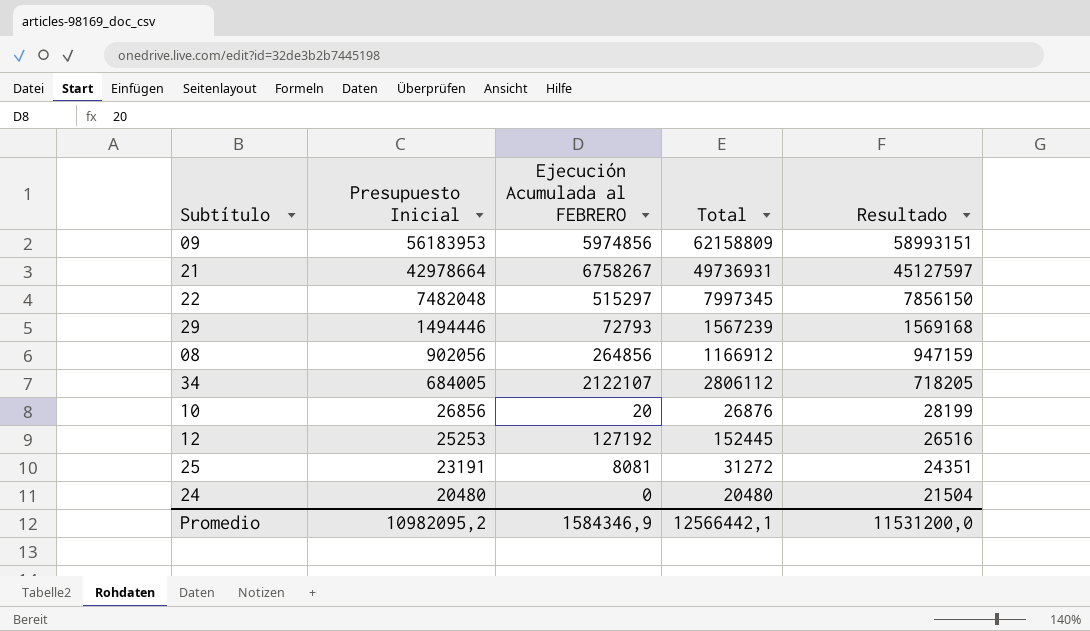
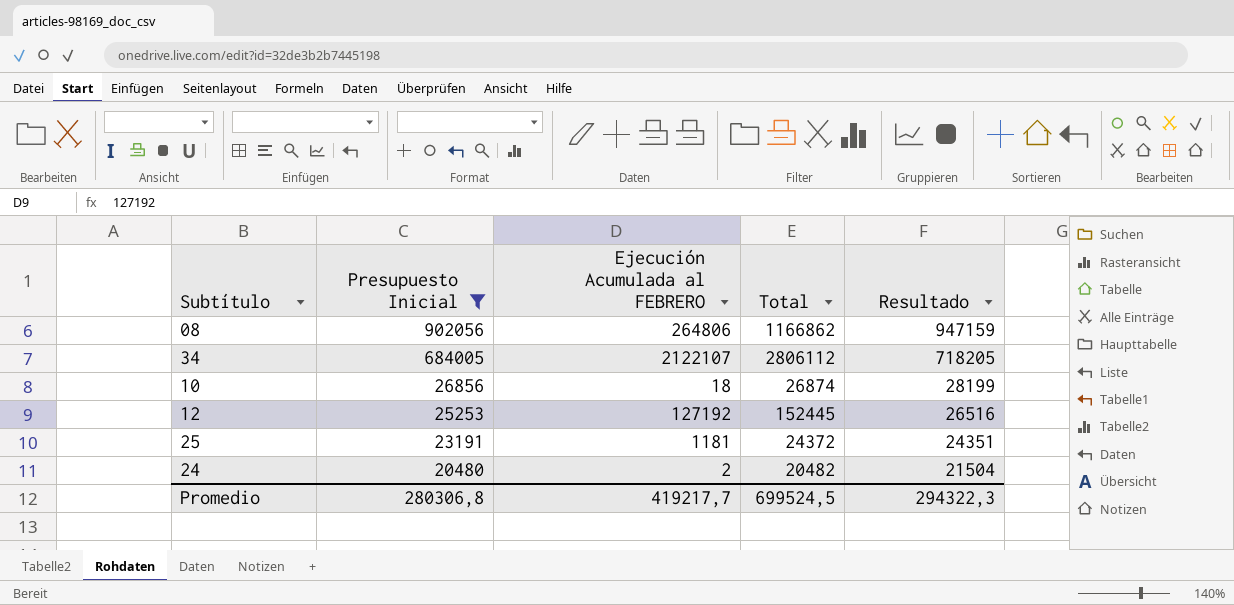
filter: none -> Presupuesto Inicial <= 902056
08 | Ejecución Acumulada al FEBRERO: 264856 -> 264806
08 | Total: 1166912 -> 1166862
10 | Ejecución Acumulada al FEBRERO: 20 -> 18
10 | Total: 26876 -> 26874
25 | Ejecución Acumulada al FEBRERO: 8081 -> 1181
25 | Total: 31272 -> 24372
24 | Ejecución Acumulada al FEBRERO: 0 -> 2
24 | Total: 20480 -> 20482
Promedio | Presupuesto Inicial: 10982095,2 -> 280306,8
Promedio | Ejecución Acumulada al FEBRERO: 1584346,9 -> 419217,7
Promedio | Total: 12566442,1 -> 699524,5
Promedio | Resultado: 11531200,0 -> 294322,3

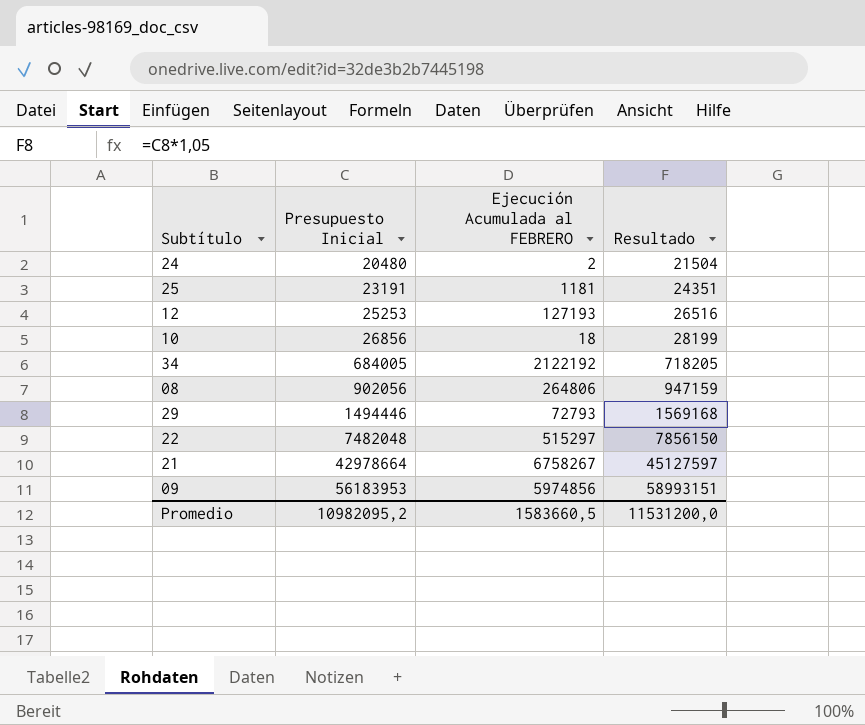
filter: Presupuesto Inicial <= 902056 -> none
row order: Presupuesto Inicial descending -> Presupuesto Inicial ascending
column Total | formula: [Presupuesto Inicial] + [Ejecución Acumulada al FEBRERO] -> none
12 | Ejecución Acumulada al FEBRERO: 127192 -> 127193
34 | Ejecución Acumulada al FEBRERO: 2122107 -> 2122192
Promedio | Presupuesto Inicial: 280306,8 -> 10982095,2
Promedio | Ejecución Acumulada al FEBRERO: 419217,7 -> 1583660,5
Promedio | Resultado: 294322,3 -> 11531200,0

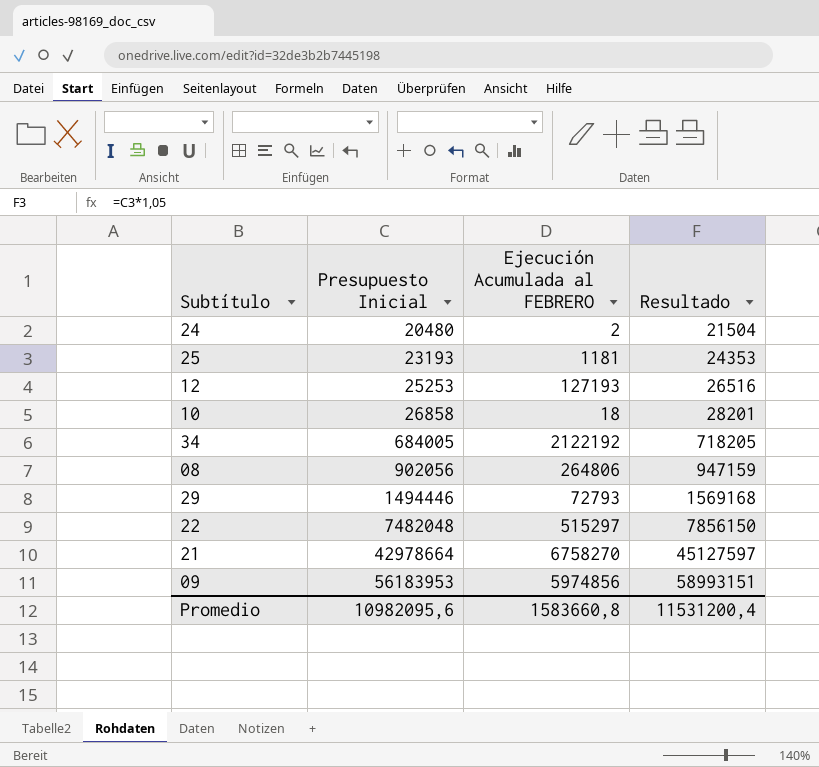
25 | Presupuesto Inicial: 23191 -> 23193
25 | Resultado: 24351 -> 24353
10 | Presupuesto Inicial: 26856 -> 26858
10 | Resultado: 28199 -> 28201
21 | Ejecución Acumulada al FEBRERO: 6758267 -> 6758270
Promedio | Presupuesto Inicial: 10982095,2 -> 10982095,6
Promedio | Ejecución Acumulada al FEBRERO: 1583660,5 -> 1583660,8
Promedio | Resultado: 11531200,0 -> 11531200,4

